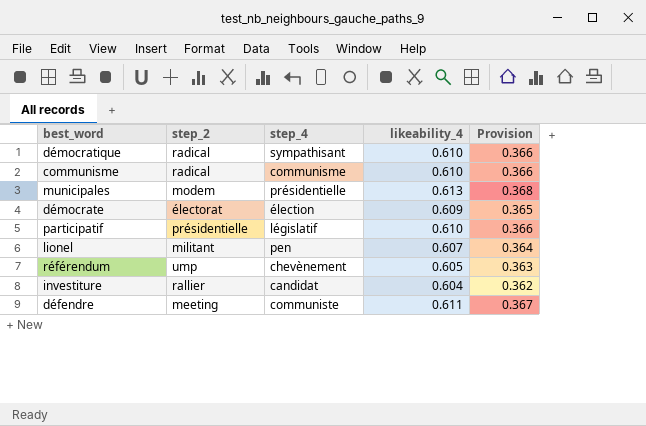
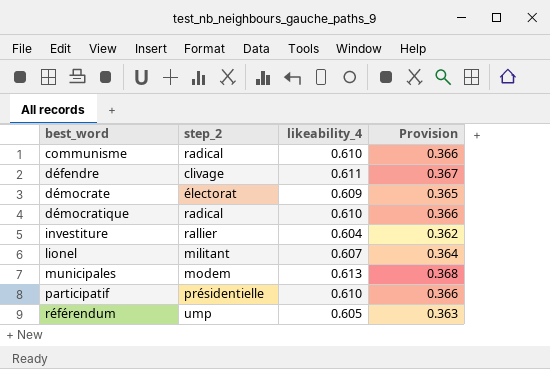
row order: none -> best_word ascending
column step_4 | position: 3 -> none
défendre | step_2: meeting -> clivage

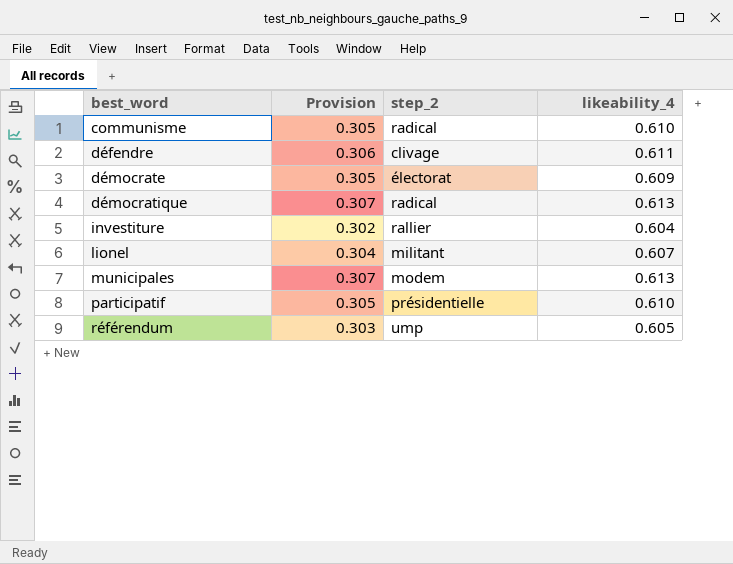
column Provision | formula: [likeability_4] * 0.6 -> [likeability_4] * 0.5
column Provision | position: 4 -> 2
démocratique | likeability_4: 0.610 -> 0.613

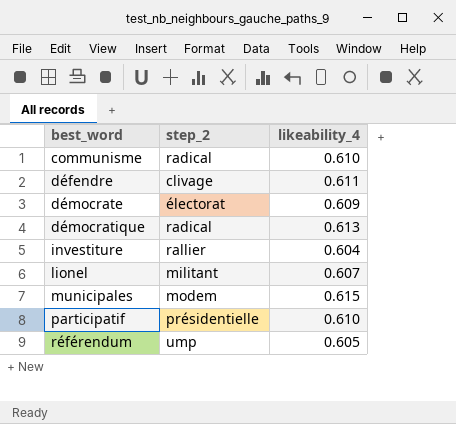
column Provision | formula: [likeability_4] * 0.5 -> none
municipales | likeability_4: 0.613 -> 0.615

